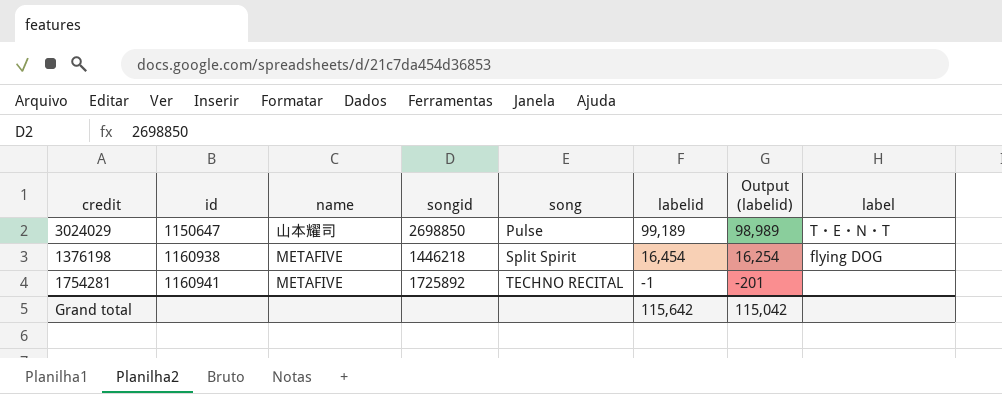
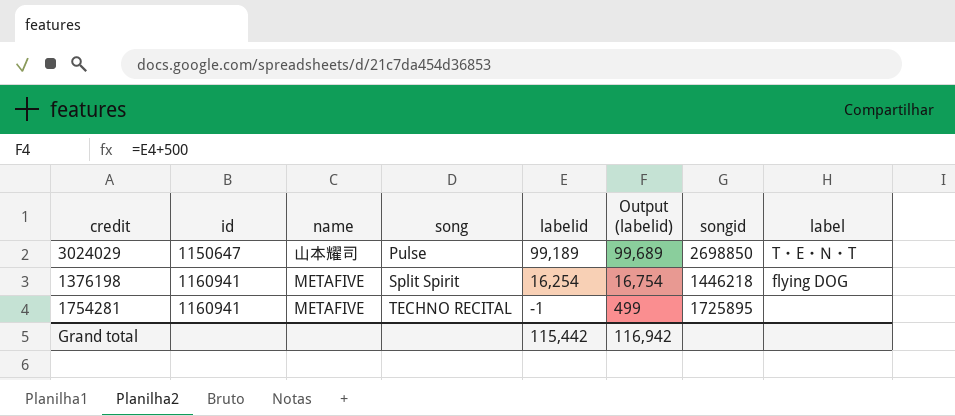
column Output (labelid) | formula: [labelid] - 200 -> [labelid] + 500
column songid | position: 4 -> 7
1376198 | id: 1160938 -> 1160941
1376198 | labelid: 16,454 -> 16,254
1754281 | songid: 1725892 -> 1725895
Grand total | labelid: 115,642 -> 115,442
Grand total | Output (labelid): 115,042 -> 116,942

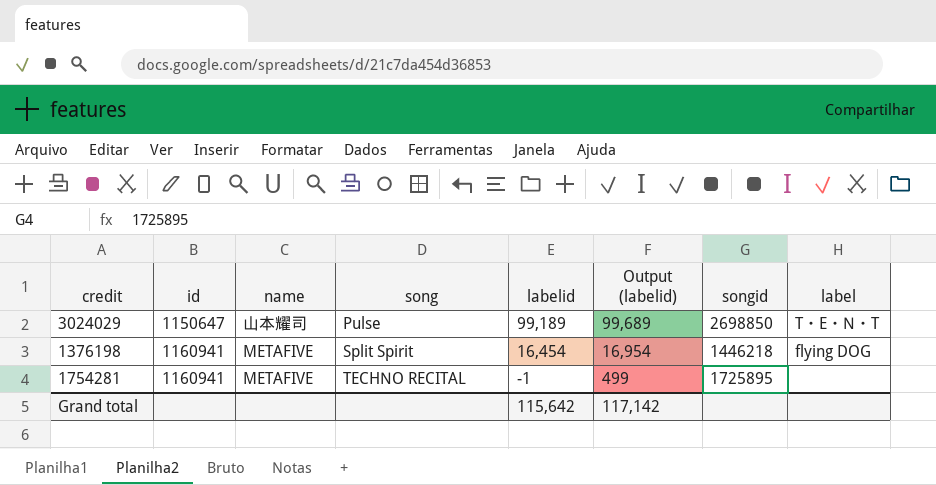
1376198 | labelid: 16,254 -> 16,454
1376198 | Output (labelid): 16,754 -> 16,954
Grand total | labelid: 115,442 -> 115,642
Grand total | Output (labelid): 116,942 -> 117,142

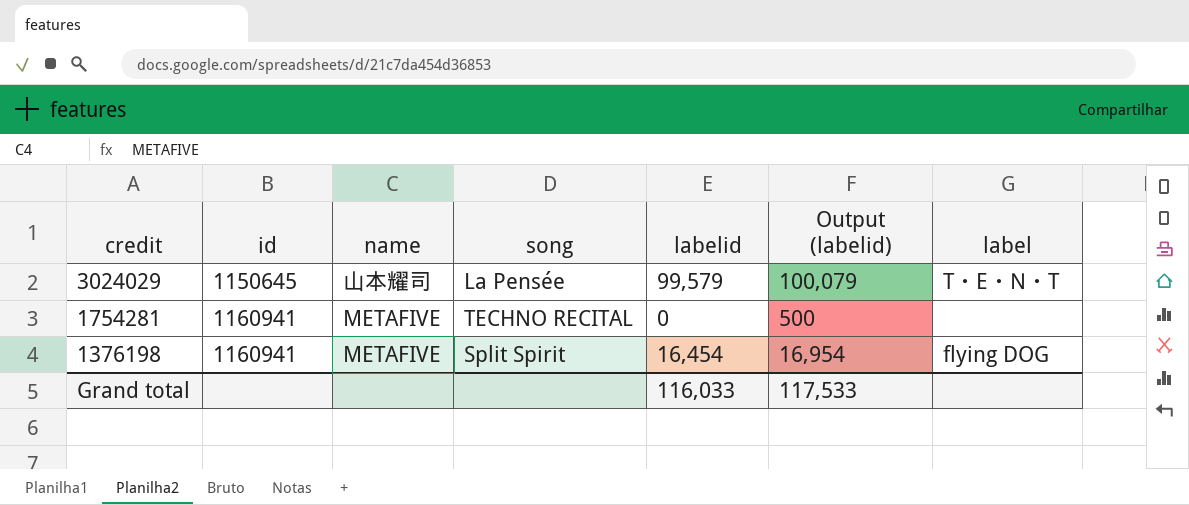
row order: id ascending -> credit descending
column songid | position: 7 -> none
3024029 | id: 1150647 -> 1150645
3024029 | song: Pulse -> La Pensée
3024029 | labelid: 99,189 -> 99,579
3024029 | Output (labelid): 99,689 -> 100,079
1754281 | labelid: -1 -> 0
1754281 | Output (labelid): 499 -> 500
Grand total | labelid: 115,642 -> 116,033
Grand total | Output (labelid): 117,142 -> 117,533

